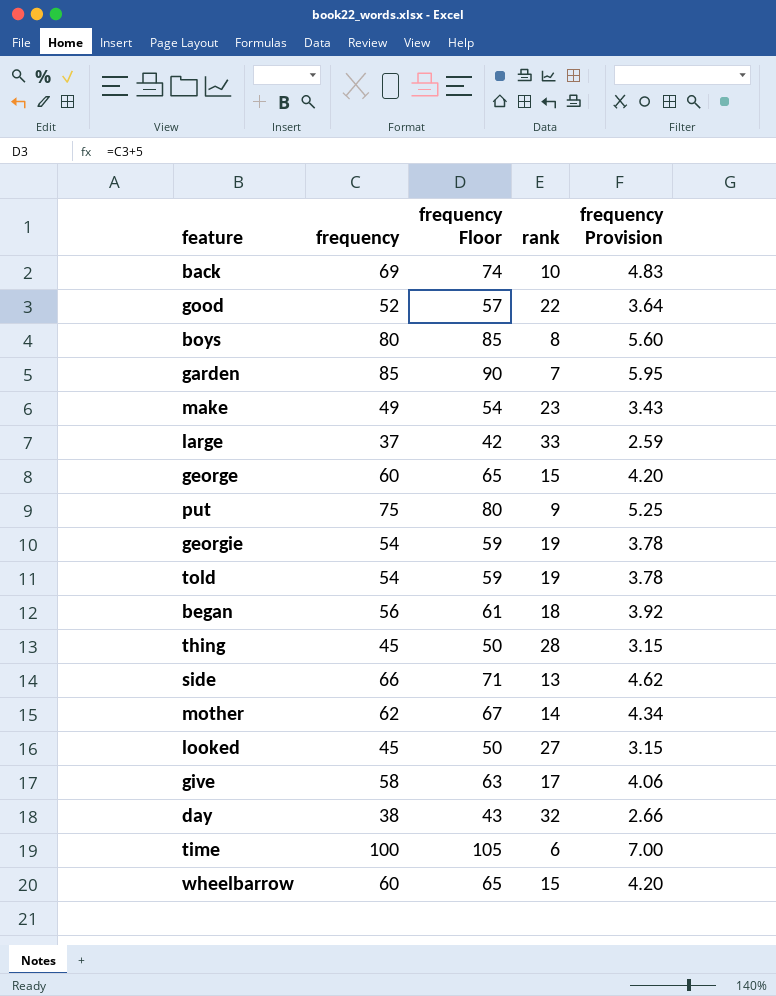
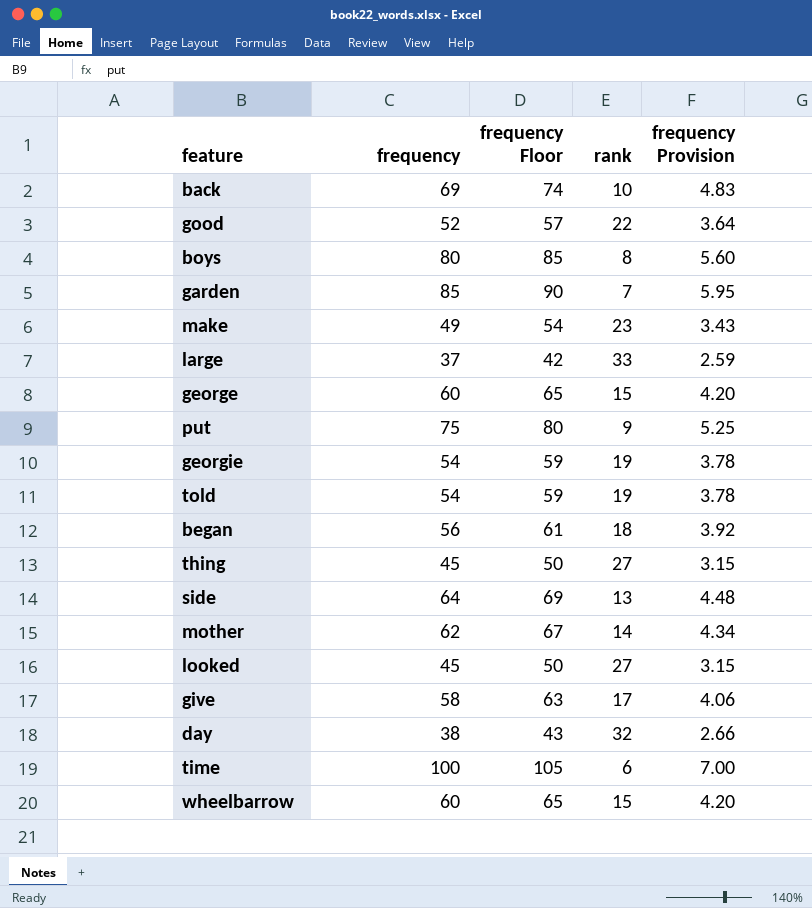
thing | rank: 28 -> 27
side | frequency: 66 -> 64
side | frequency Floor: 71 -> 69
side | frequency Provision: 4.62 -> 4.48

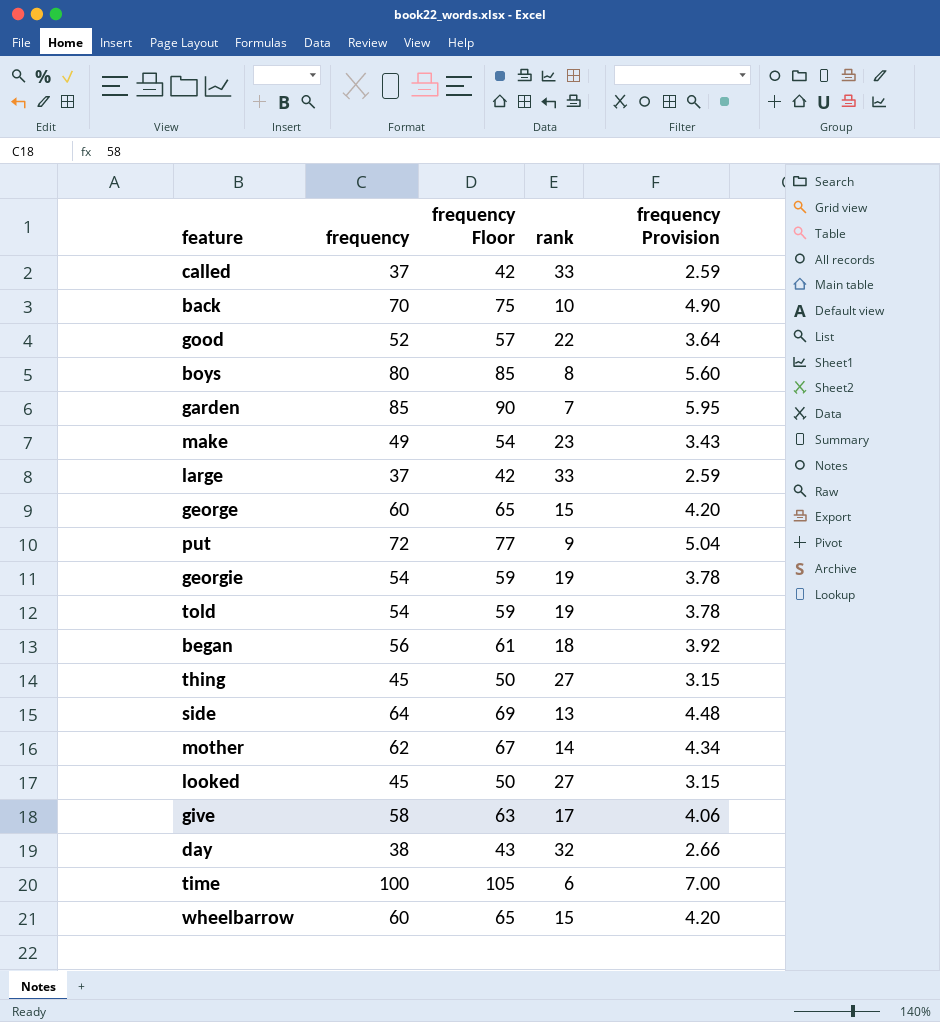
row called: none -> 37 | 42 | 33 | 2.59
back | frequency: 69 -> 70
back | frequency Floor: 74 -> 75
back | frequency Provision: 4.83 -> 4.90
put | frequency: 75 -> 72
put | frequency Floor: 80 -> 77
put | frequency Provision: 5.25 -> 5.04

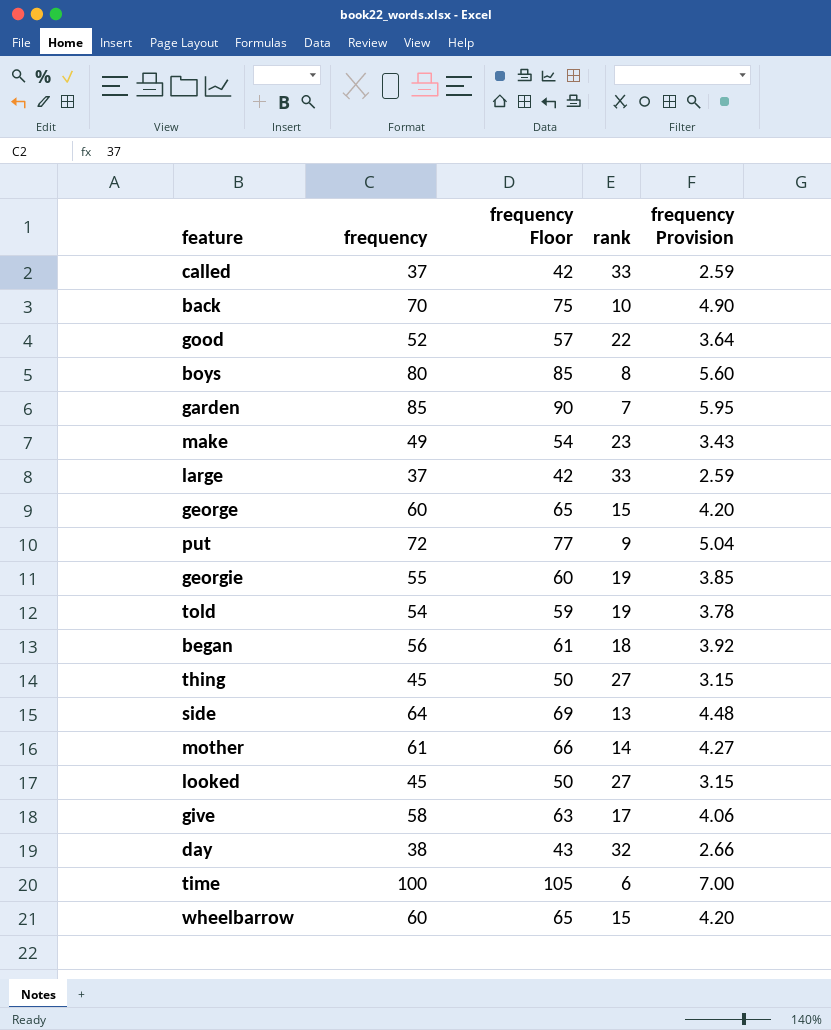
georgie | frequency: 54 -> 55
georgie | frequency Floor: 59 -> 60
georgie | frequency Provision: 3.78 -> 3.85
mother | frequency: 62 -> 61
mother | frequency Floor: 67 -> 66
mother | frequency Provision: 4.34 -> 4.27

